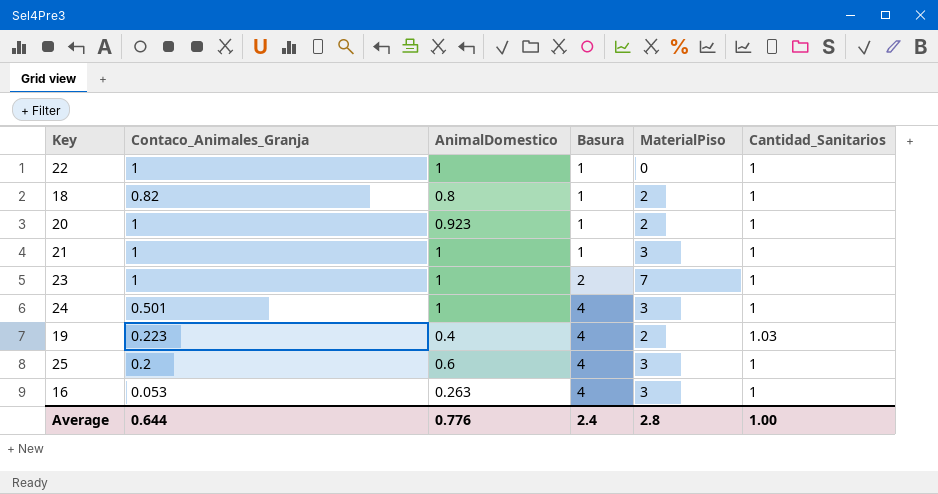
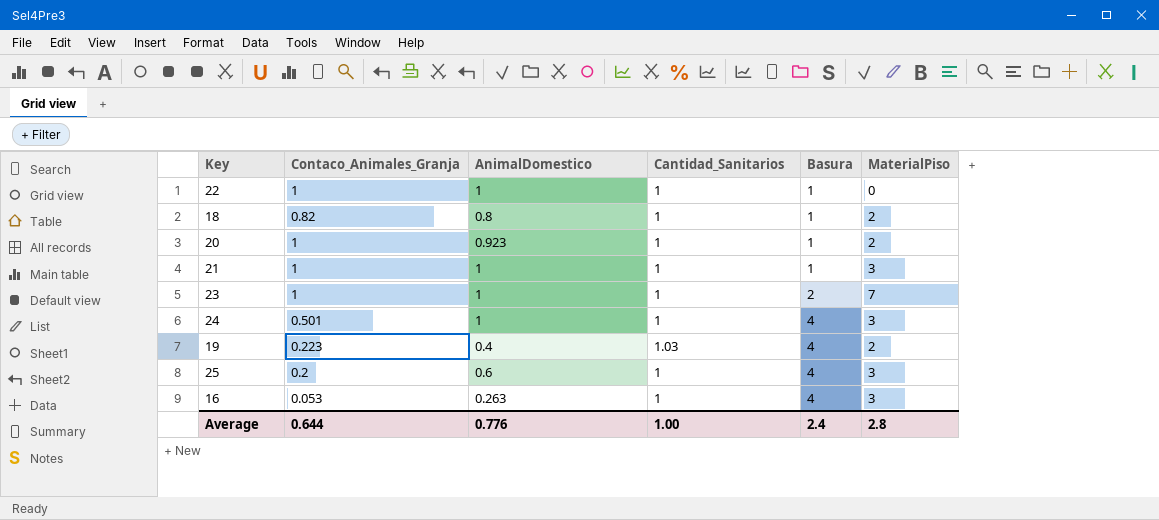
column Cantidad_Sanitarios | position: 6 -> 4

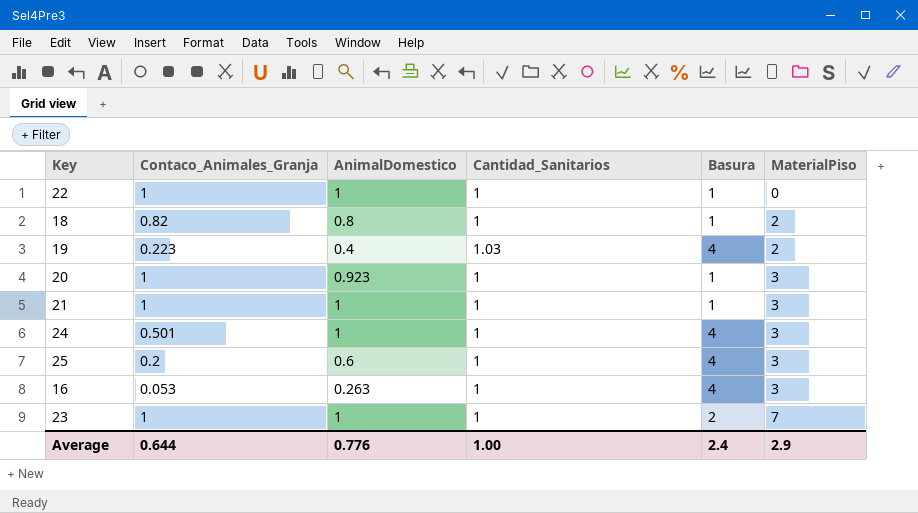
row order: Basura ascending -> MaterialPiso ascending
20 | MaterialPiso: 2 -> 3
Average | MaterialPiso: 2.8 -> 2.9

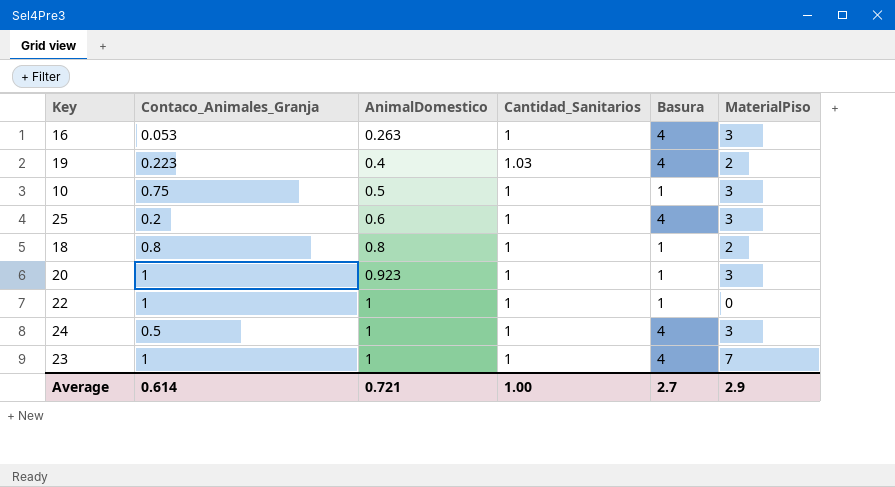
row order: MaterialPiso ascending -> AnimalDomestico ascending
row 21: 1 | 1 | 1 | 1 | 3 -> none
row 10: none -> 0.75 | 0.5 | 1 | 1 | 3
18 | Contaco_Animales_Granja: 0.82 -> 0.8
24 | Contaco_Animales_Granja: 0.501 -> 0.5
23 | Basura: 2 -> 4
Average | Contaco_Animales_Granja: 0.644 -> 0.614
Average | AnimalDomestico: 0.776 -> 0.721
Average | Basura: 2.4 -> 2.7

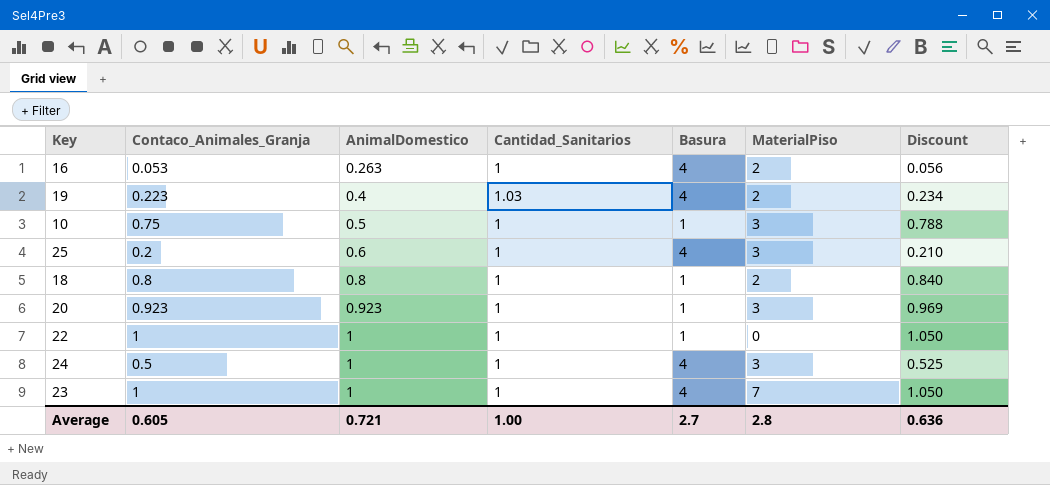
column Discount | formula: none -> [Contaco_Animales_Granja] * 1.05
16 | MaterialPiso: 3 -> 2
20 | Contaco_Animales_Granja: 1 -> 0.923
Average | Contaco_Animales_Granja: 0.614 -> 0.605
Average | MaterialPiso: 2.9 -> 2.8

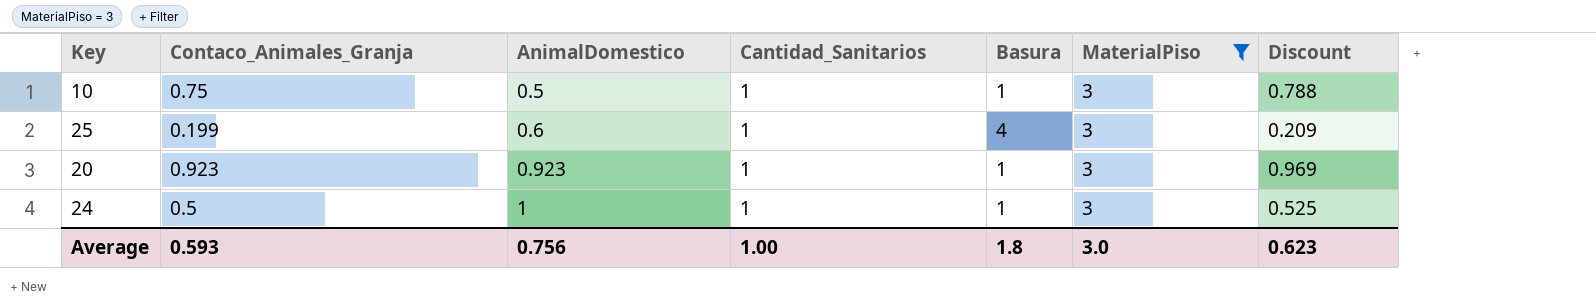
filter: none -> MaterialPiso = 3
25 | Contaco_Animales_Granja: 0.2 -> 0.199
25 | Discount: 0.210 -> 0.209
24 | Basura: 4 -> 1
Average | Contaco_Animales_Granja: 0.605 -> 0.593
Average | AnimalDomestico: 0.721 -> 0.756
Average | Basura: 2.7 -> 1.8
Average | MaterialPiso: 2.8 -> 3.0
Average | Discount: 0.636 -> 0.623

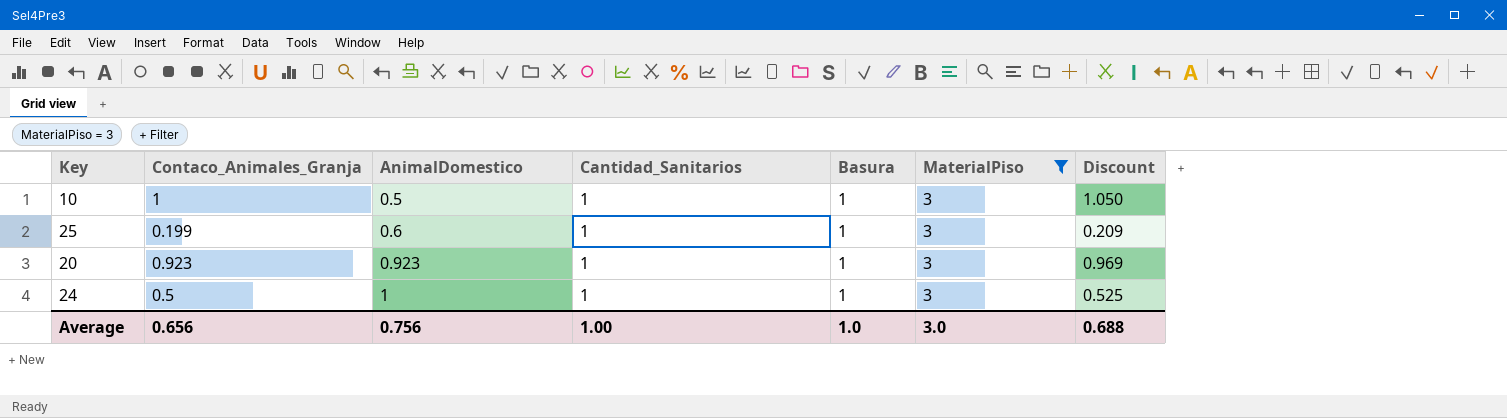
10 | Contaco_Animales_Granja: 0.75 -> 1
10 | Discount: 0.788 -> 1.050
25 | Basura: 4 -> 1
Average | Contaco_Animales_Granja: 0.593 -> 0.656
Average | Basura: 1.8 -> 1.0
Average | Discount: 0.623 -> 0.688

